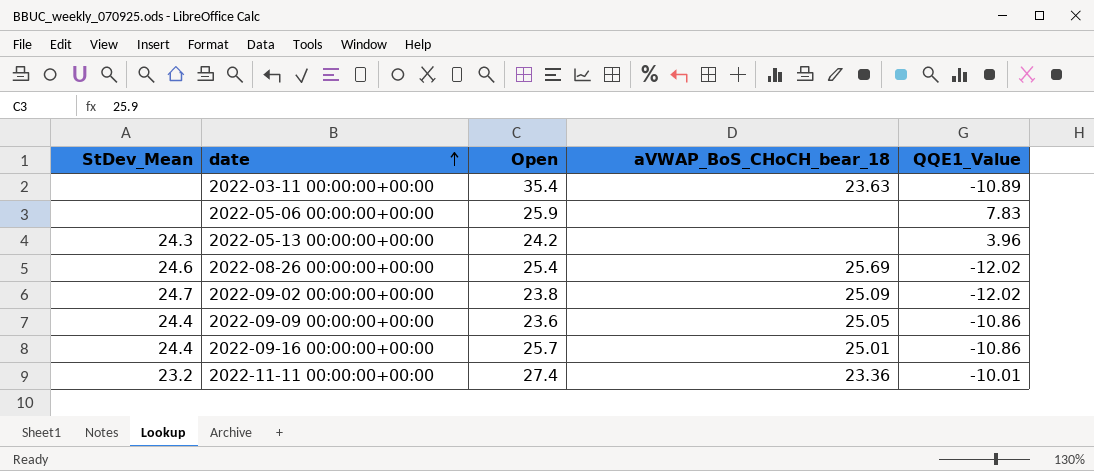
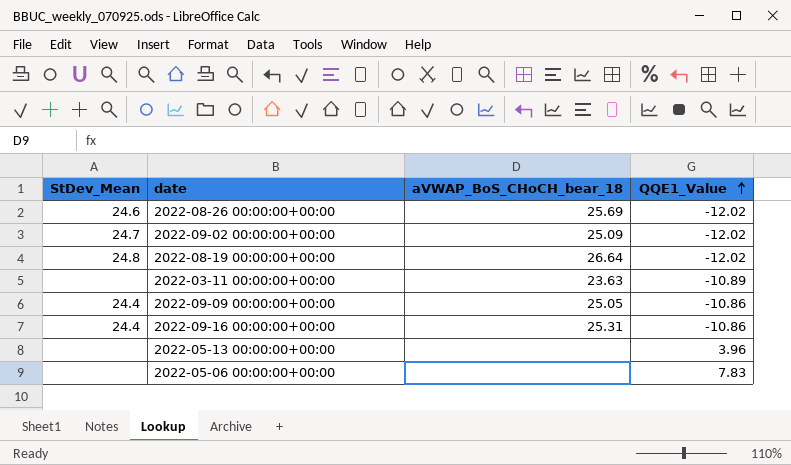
row order: date ascending -> QQE1_Value ascending
column Open | position: 3 -> none
row 2022-11-11 00:00:00+00:00: 23.2 | 27.4 | 23.36 | -10.01 -> none
row 2022-08-19 00:00:00+00:00: none -> 24.8 | 26.64 | -12.02
2022-09-16 00:00:00+00:00 | aVWAP_BoS_CHoCH_bear_18: 25.01 -> 25.31
2022-05-13 00:00:00+00:00 | StDev_Mean: 24.3 -> none

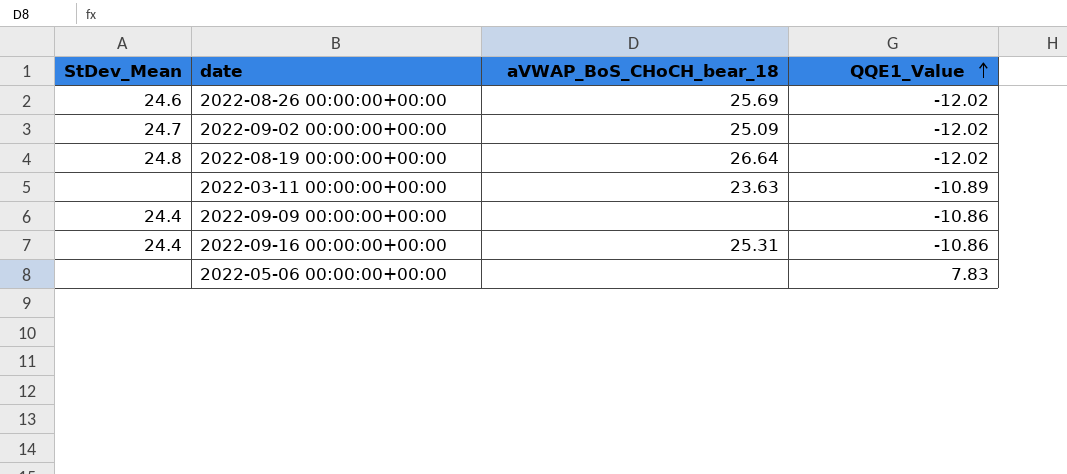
row 2022-05-13 00:00:00+00:00: none | none | 3.96 -> none
2022-09-09 00:00:00+00:00 | aVWAP_BoS_CHoCH_bear_18: 25.05 -> none

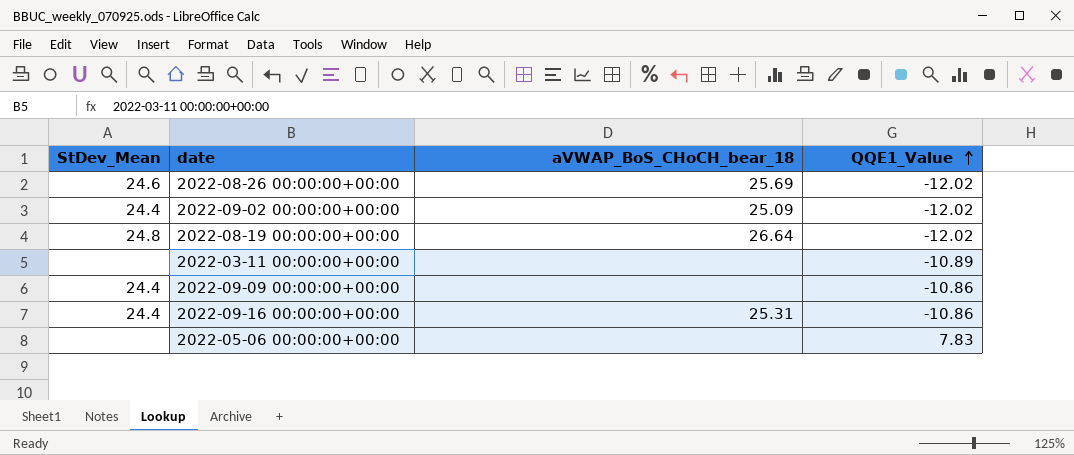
2022-09-02 00:00:00+00:00 | StDev_Mean: 24.7 -> 24.4
2022-03-11 00:00:00+00:00 | aVWAP_BoS_CHoCH_bear_18: 23.63 -> none

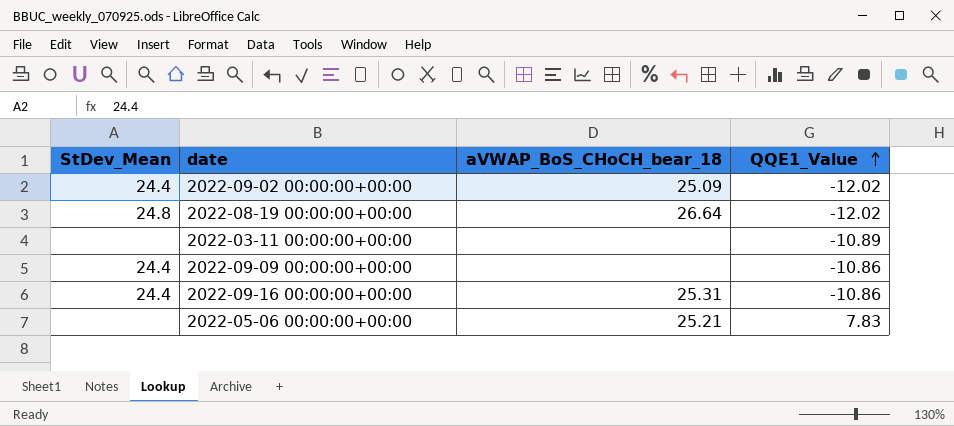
row 2022-08-26 00:00:00+00:00: 24.6 | 25.69 | -12.02 -> none
2022-05-06 00:00:00+00:00 | aVWAP_BoS_CHoCH_bear_18: none -> 25.21

